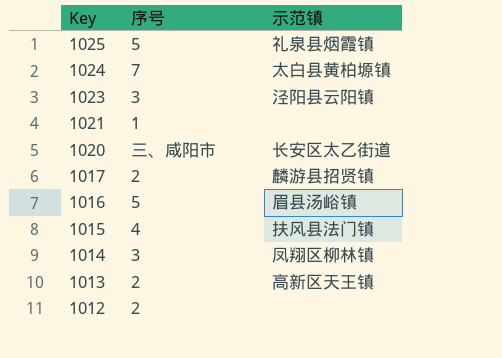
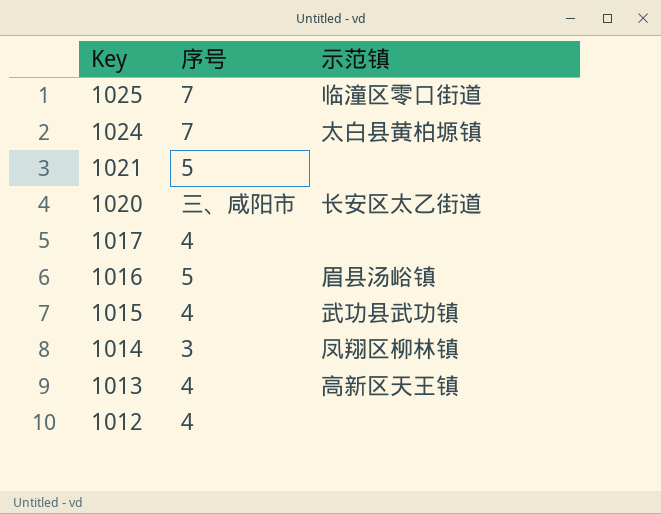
row 1023: 3 | 泾阳县云阳镇 -> none
1025 | 序号: 5 -> 7
1025 | 示范镇: 礼泉县烟霞镇 -> 临潼区零口街道
1021 | 序号: 1 -> 5
1017 | 序号: 2 -> 4
1017 | 示范镇: 麟游县招贤镇 -> none
1015 | 示范镇: 扶风县法门镇 -> 武功县武功镇
1013 | 序号: 2 -> 4
1012 | 序号: 2 -> 4

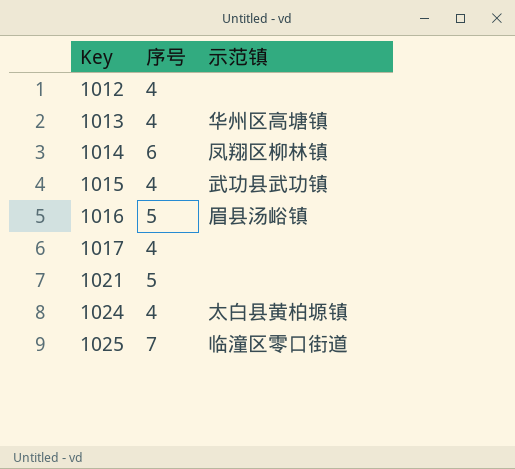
row order: Key descending -> Key ascending
row 1020: 三、咸阳市 | 长安区太乙街道 -> none
1013 | 示范镇: 高新区天王镇 -> 华州区高塘镇
1014 | 序号: 3 -> 6
1024 | 序号: 7 -> 4

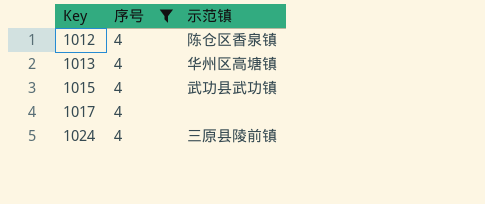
filter: none -> 序号 = 4
1012 | 示范镇: none -> 陈仓区香泉镇
1024 | 示范镇: 太白县黄柏塬镇 -> 三原县陵前镇

